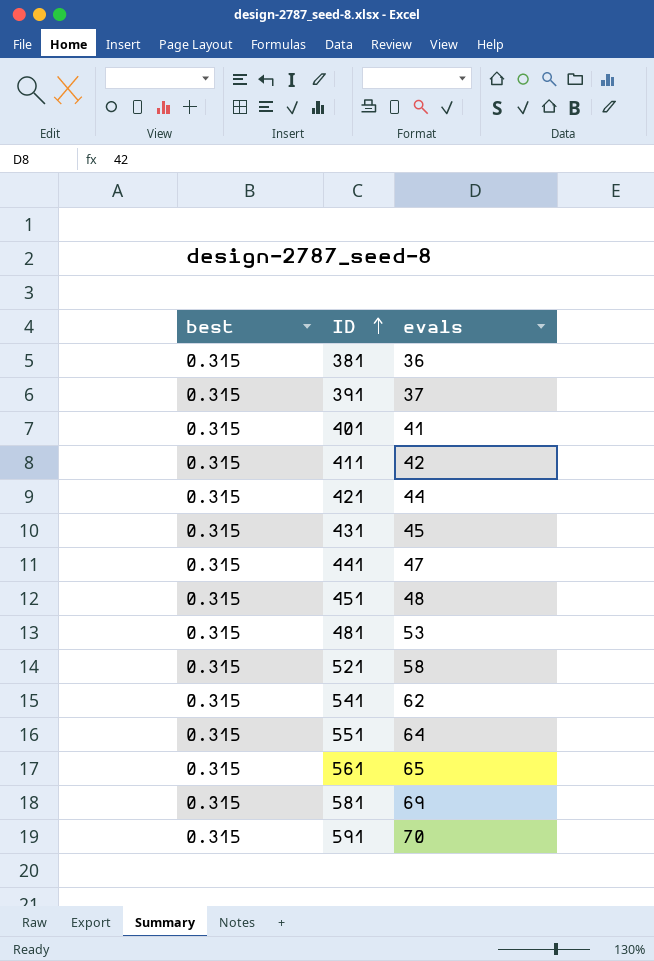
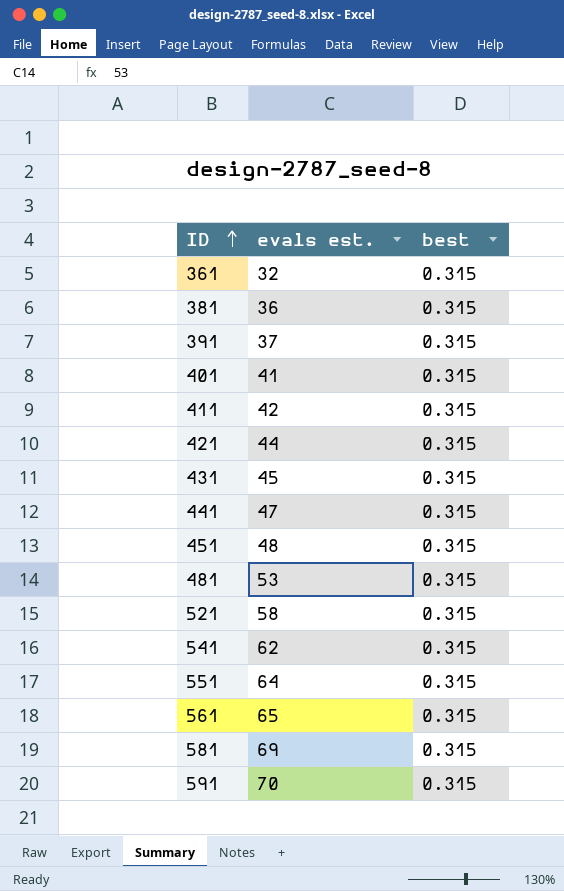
column name: evals -> evals est.
column best | position: 1 -> 3
row 361: none -> 32 | 0.315

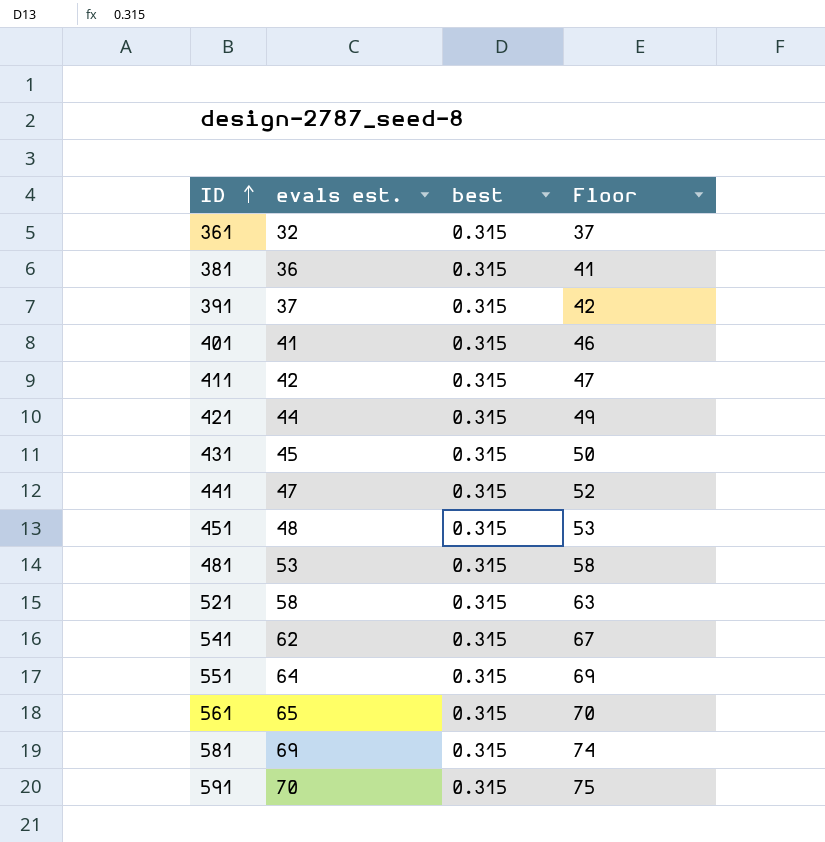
column Floor | formula: none -> [evals est.] + 5

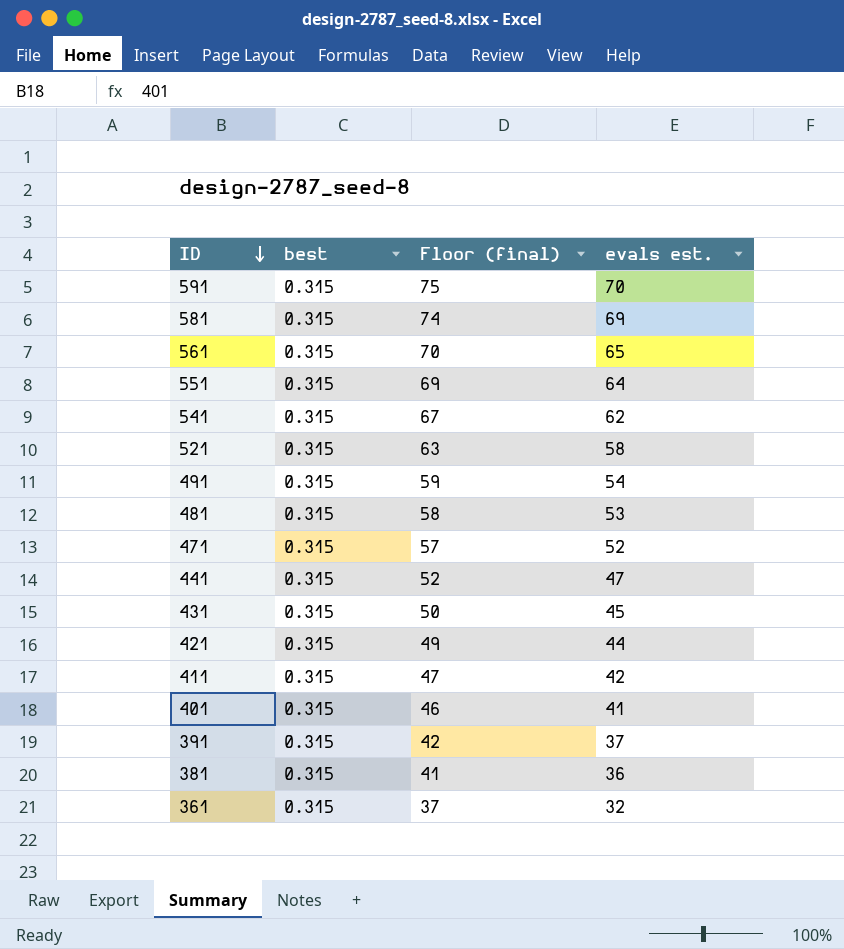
row order: ID ascending -> ID descending
column name: Floor -> Floor (final)
column evals est. | position: 2 -> 4
row 451: 48 | 0.315 | 53 -> none
row 491: none -> 0.315 | 59 | 54
row 471: none -> 0.315 | 57 | 52

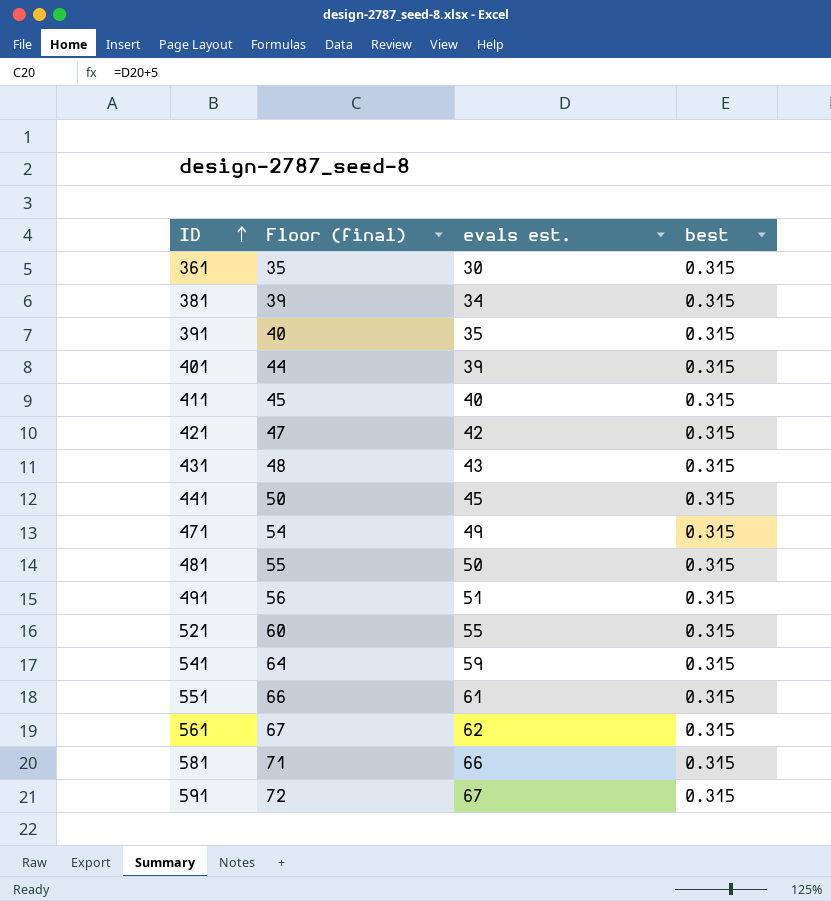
row order: ID descending -> ID ascending
column best | position: 2 -> 4
361 | Floor (final): 37 -> 35
361 | evals est.: 32 -> 30
381 | Floor (final): 41 -> 39
381 | evals est.: 36 -> 34
391 | Floor (final): 42 -> 40
391 | evals est.: 37 -> 35
401 | Floor (final): 46 -> 44
401 | evals est.: 41 -> 39
411 | Floor (final): 47 -> 45
411 | evals est.: 42 -> 40
421 | Floor (final): 49 -> 47
421 | evals est.: 44 -> 42
431 | Floor (final): 50 -> 48
431 | evals est.: 45 -> 43
441 | Floor (final): 52 -> 50
441 | evals est.: 47 -> 45
471 | Floor (final): 57 -> 54
471 | evals est.: 52 -> 49
481 | Floor (final): 58 -> 55
481 | evals est.: 53 -> 50
491 | Floor (final): 59 -> 56
491 | evals est.: 54 -> 51
521 | Floor (final): 63 -> 60
521 | evals est.: 58 -> 55
541 | Floor (final): 67 -> 64
541 | evals est.: 62 -> 59
551 | Floor (final): 69 -> 66
551 | evals est.: 64 -> 61
561 | Floor (final): 70 -> 67
561 | evals est.: 65 -> 62
581 | Floor (final): 74 -> 71
581 | evals est.: 69 -> 66
591 | Floor (final): 75 -> 72
591 | evals est.: 70 -> 67

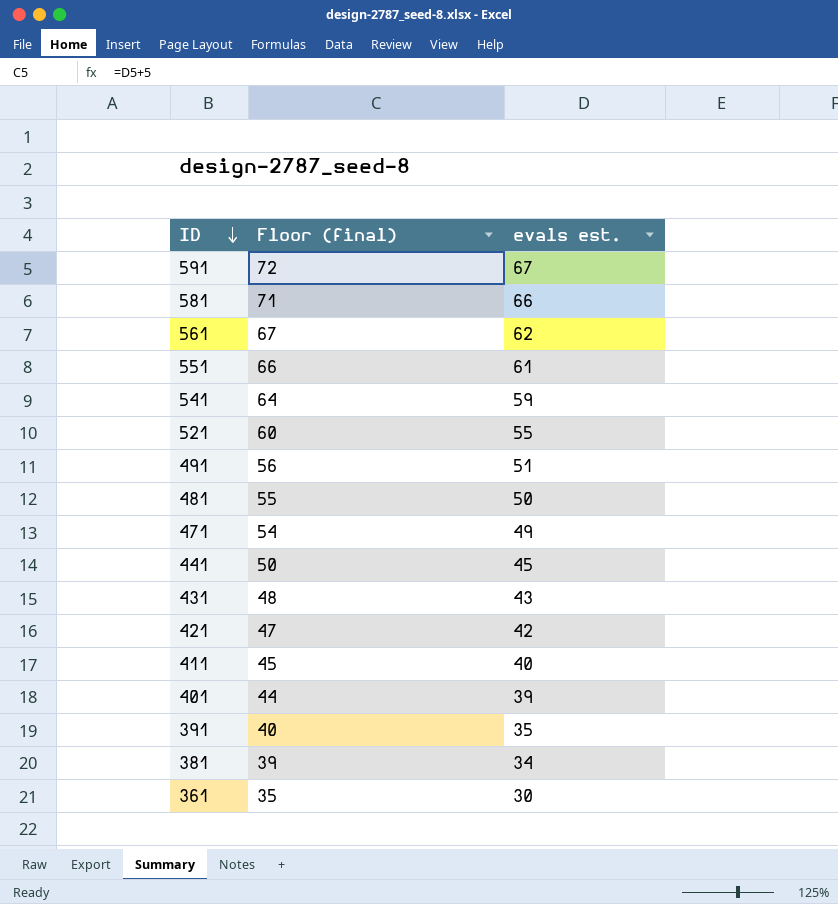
row order: ID ascending -> ID descending
column best | position: 4 -> none

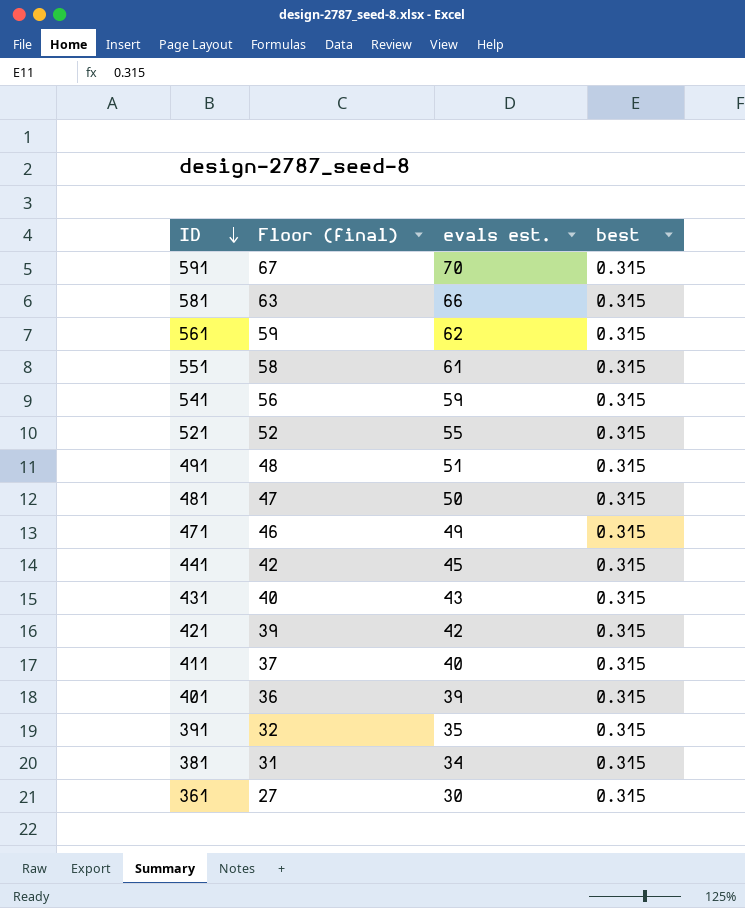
column Floor (final) | formula: [evals est.] + 5 -> [evals est.] - 3
column best | position: none -> 4
591 | evals est.: 67 -> 70

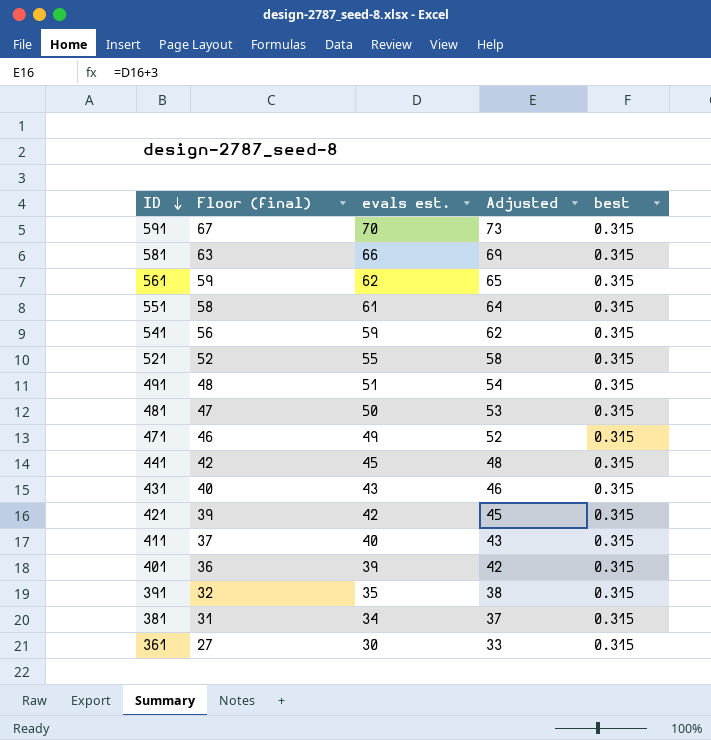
column Adjusted | formula: none -> [evals est.] + 3

